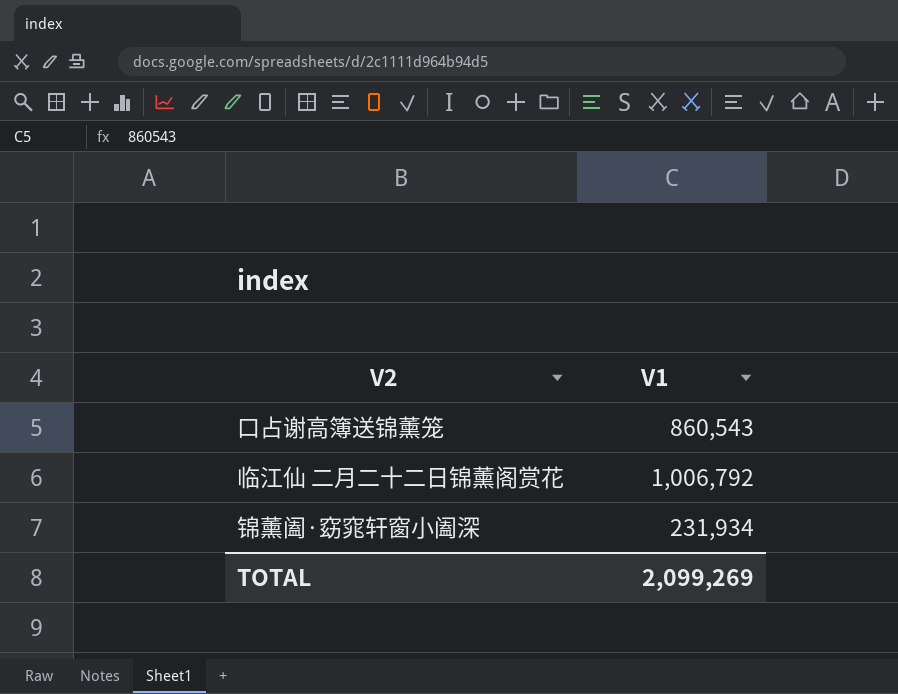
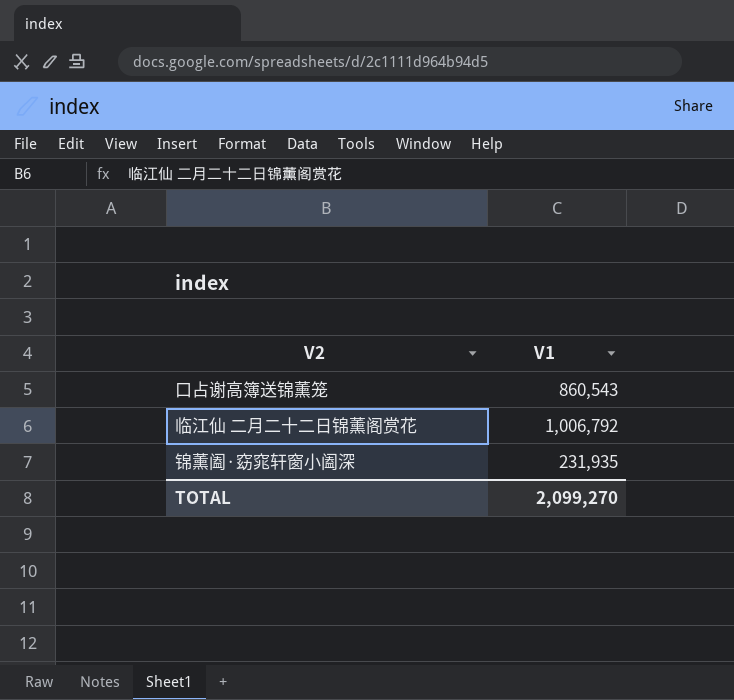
锦薰阖·窈窕轩窗小阖深 | V1: 231,934 -> 231,935
TOTAL | V1: 2,099,269 -> 2,099,270

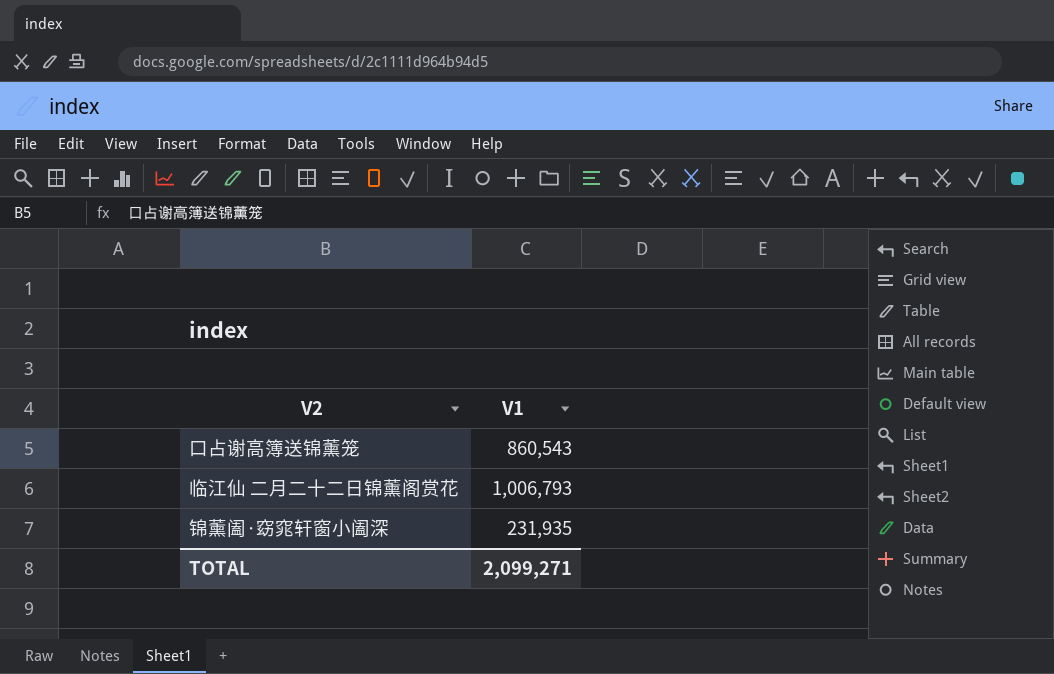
临江仙 二月二十二日锦薰阁赏花 | V1: 1,006,792 -> 1,006,793
TOTAL | V1: 2,099,270 -> 2,099,271

